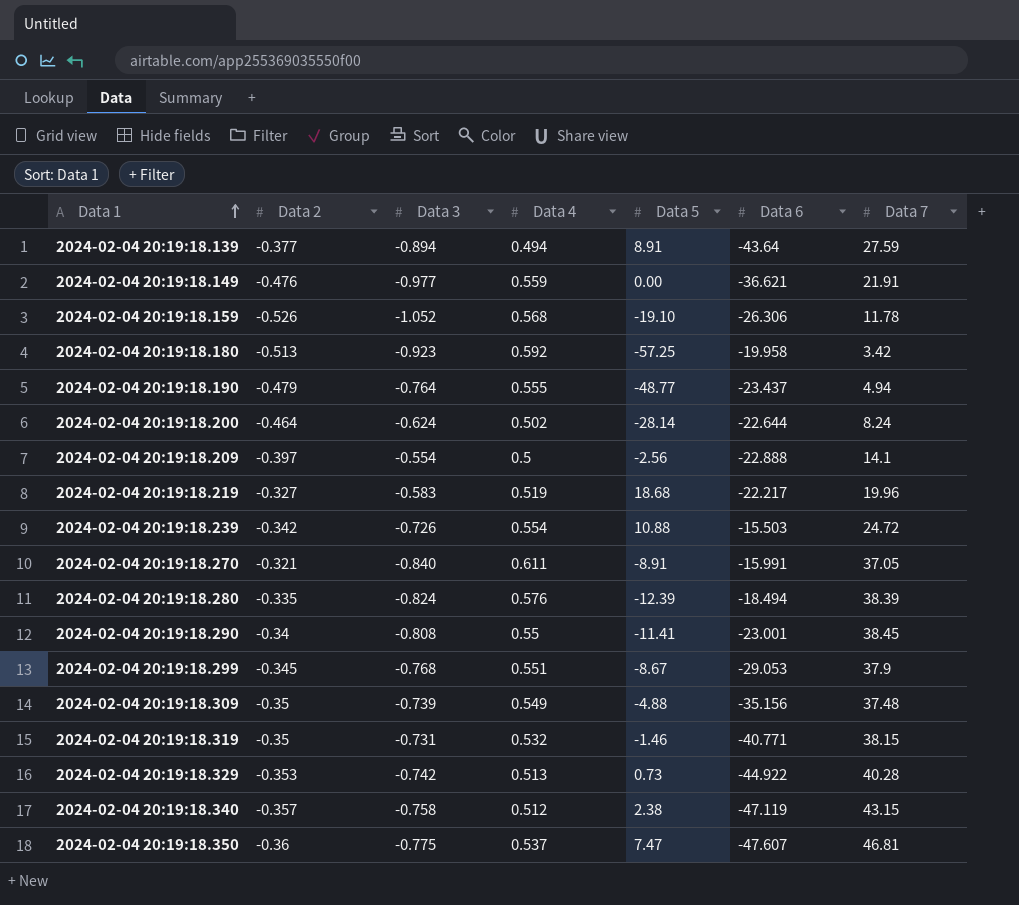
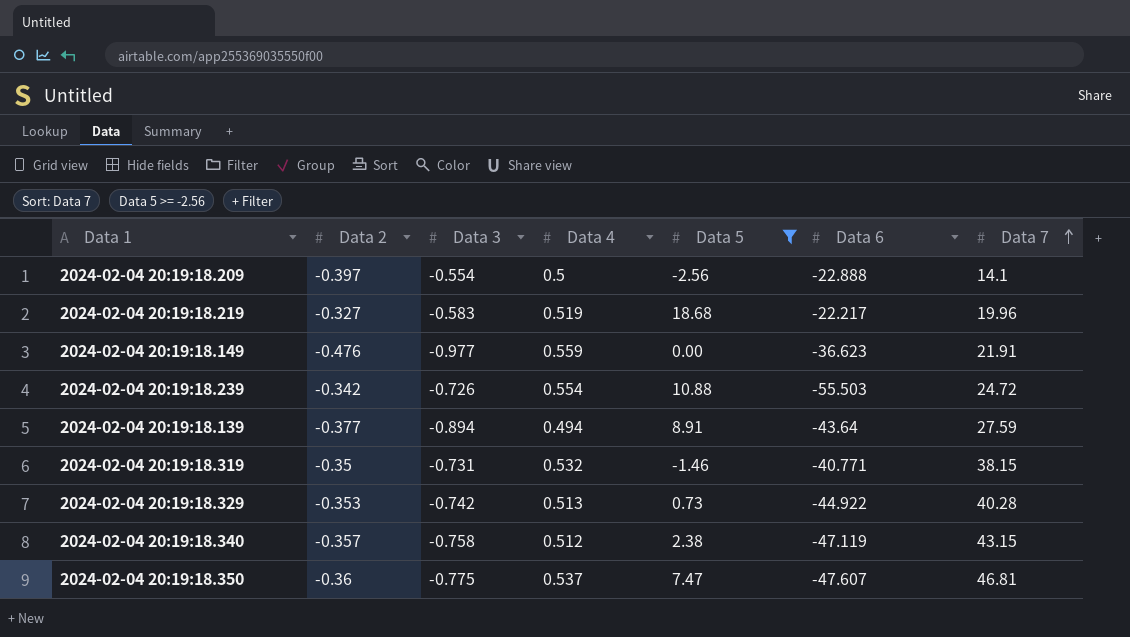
filter: none -> Data 5 >= -2.56
row order: Data 1 ascending -> Data 7 ascending
2024-02-04 20:19:18.149 | Data 6: -36.621 -> -36.623
2024-02-04 20:19:18.239 | Data 6: -15.503 -> -55.503

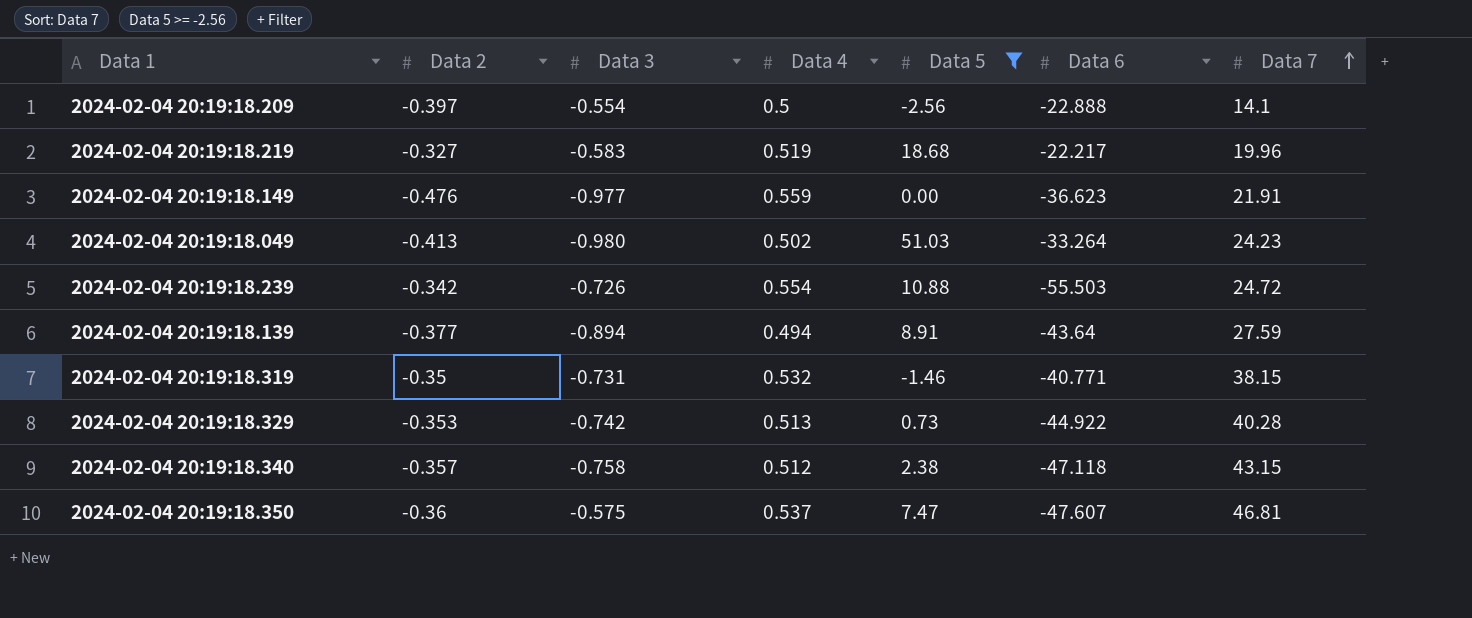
row 2024-02-04 20:19:18.049: none -> -0.413 | -0.980 | 0.502 | 51.03 | -33.264 | 24.23
2024-02-04 20:19:18.340 | Data 6: -47.119 -> -47.118
2024-02-04 20:19:18.350 | Data 3: -0.775 -> -0.575

